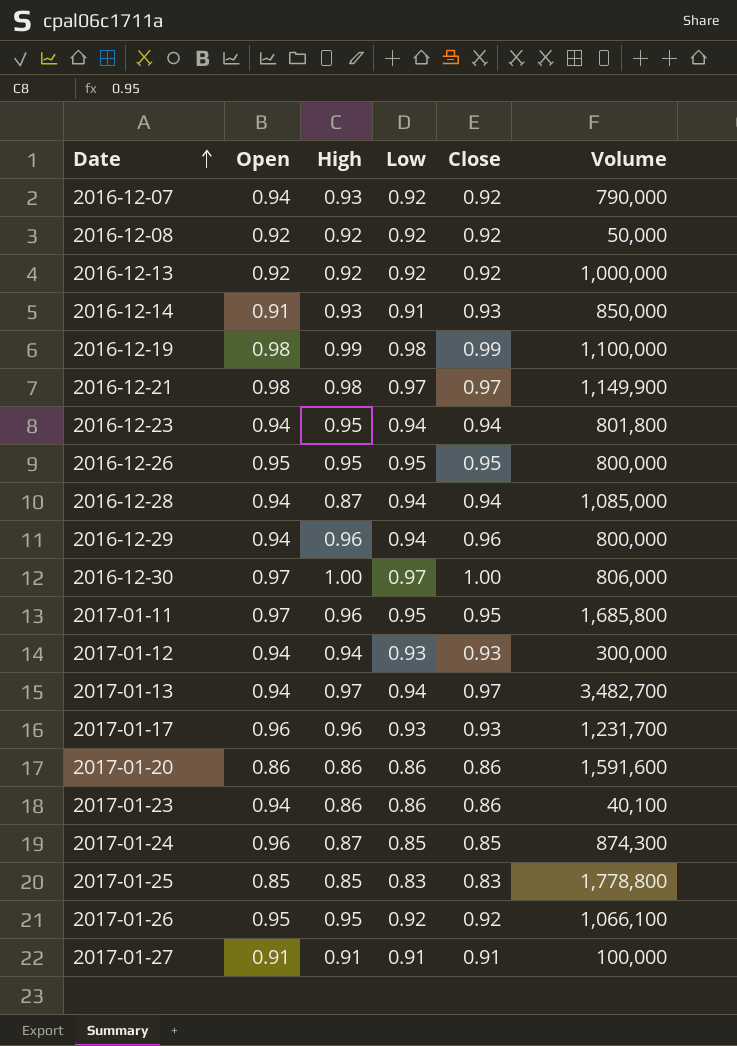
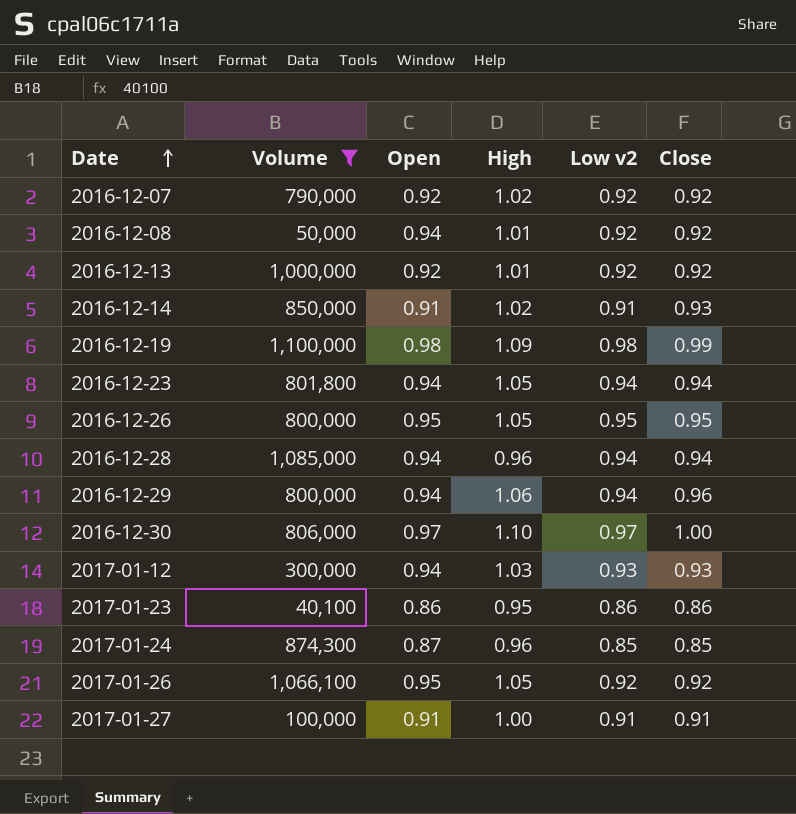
filter: none -> Volume <= 1,100,000
column Volume | position: 6 -> 2
column name: Low -> Low v2
2016-12-07 | Open: 0.94 -> 0.92
2016-12-07 | High: 0.93 -> 1.02
2016-12-08 | Open: 0.92 -> 0.94
2016-12-08 | High: 0.92 -> 1.01
2016-12-13 | High: 0.92 -> 1.01
2016-12-14 | High: 0.93 -> 1.02
2016-12-19 | High: 0.99 -> 1.09
2016-12-23 | High: 0.95 -> 1.05
2016-12-26 | High: 0.95 -> 1.05
2016-12-28 | High: 0.87 -> 0.96
2016-12-29 | High: 0.96 -> 1.06
2016-12-30 | High: 1.00 -> 1.10
2017-01-12 | High: 0.94 -> 1.03
2017-01-23 | Open: 0.94 -> 0.86
2017-01-23 | High: 0.86 -> 0.95
2017-01-24 | Open: 0.96 -> 0.87
2017-01-24 | High: 0.87 -> 0.96
2017-01-26 | High: 0.95 -> 1.05
2017-01-27 | High: 0.91 -> 1.00

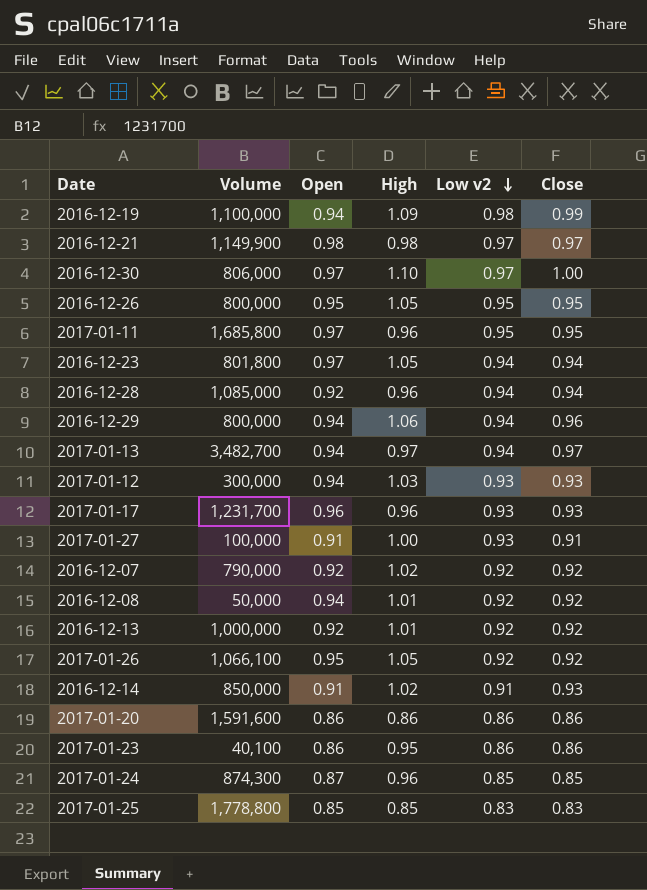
filter: Volume <= 1,100,000 -> none
row order: Date ascending -> Low v2 descending
2016-12-19 | Open: 0.98 -> 0.94
2016-12-23 | Open: 0.94 -> 0.97
2016-12-28 | Open: 0.94 -> 0.92
2017-01-27 | Low v2: 0.91 -> 0.93

